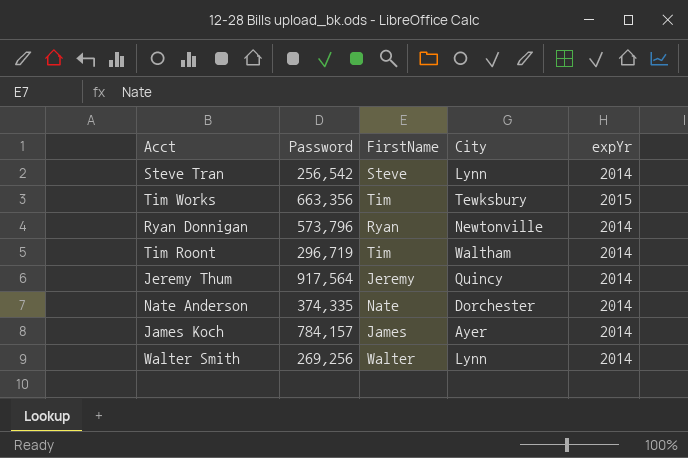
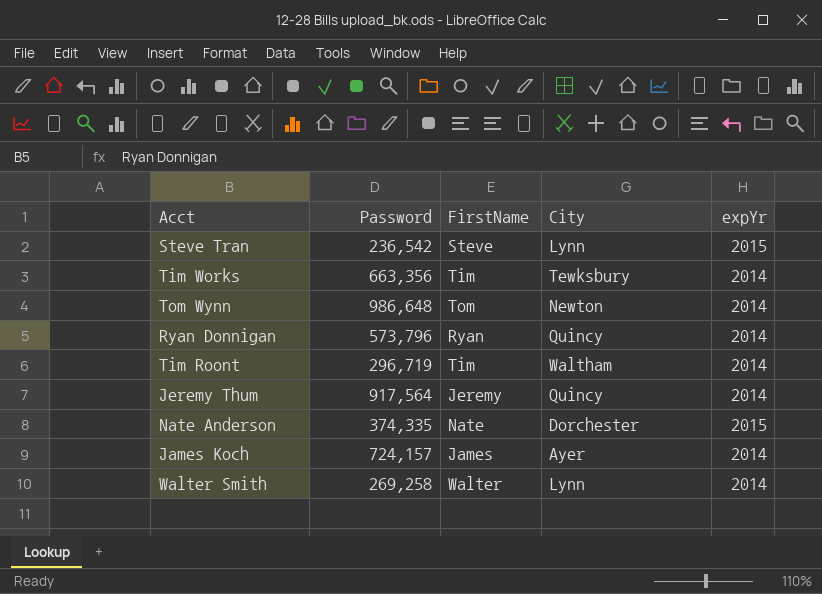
Steve Tran | Password: 256,542 -> 236,542
Steve Tran | expYr: 2014 -> 2015
Tim Works | expYr: 2015 -> 2014
row Tom Wynn: none -> 986,648 | Tom | Newton | 2014
Ryan Donnigan | City: Newtonville -> Quincy
Nate Anderson | expYr: 2014 -> 2015
James Koch | Password: 784,157 -> 724,157
Walter Smith | Password: 269,256 -> 269,258

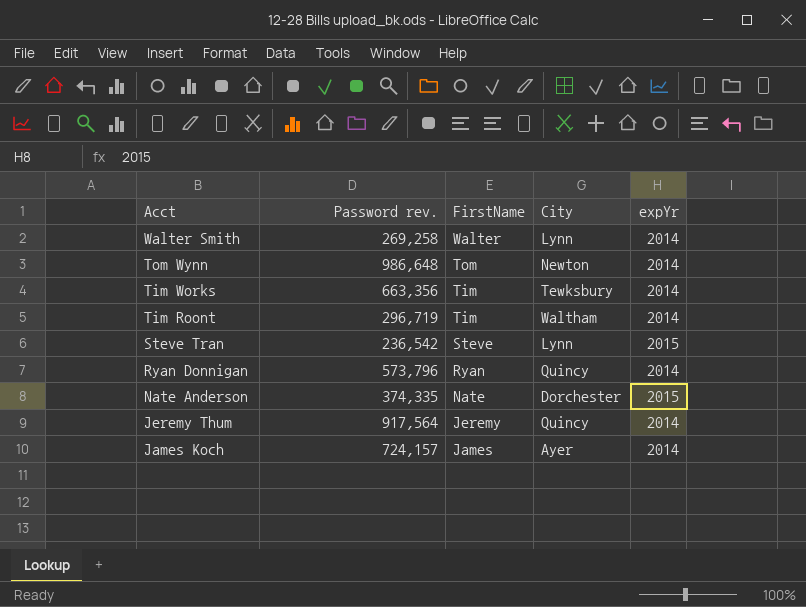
row order: none -> Acct descending
column name: Password -> Password rev.

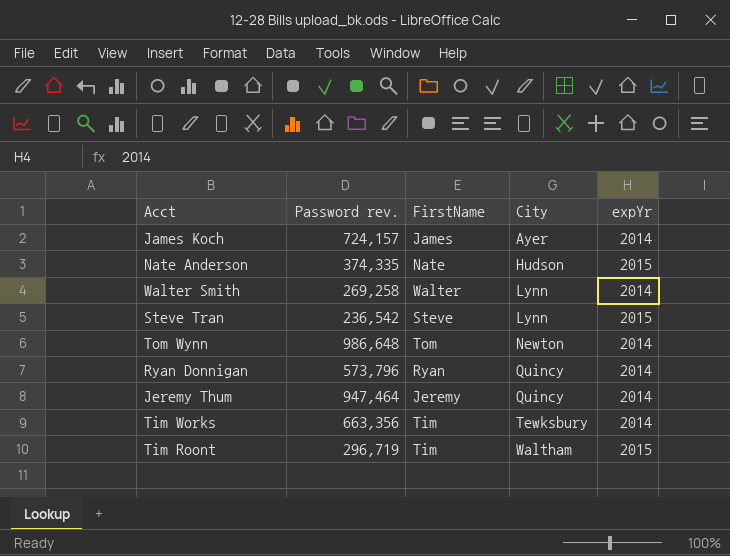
row order: Acct descending -> City ascending
Nate Anderson | City: Dorchester -> Hudson
Jeremy Thum | Password rev.: 917,564 -> 947,464
Tim Roont | expYr: 2014 -> 2015

